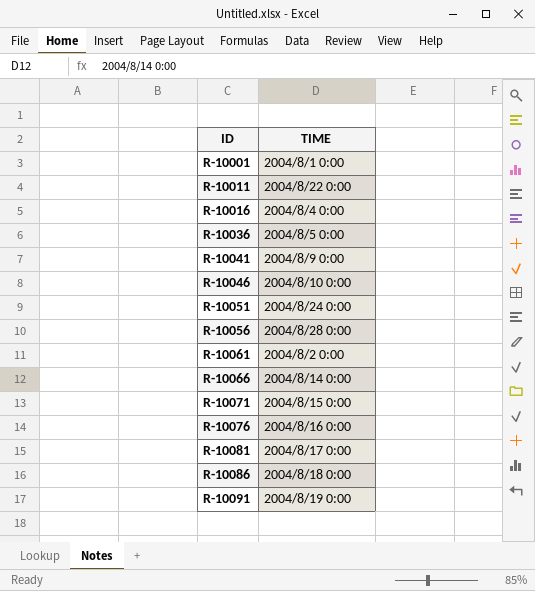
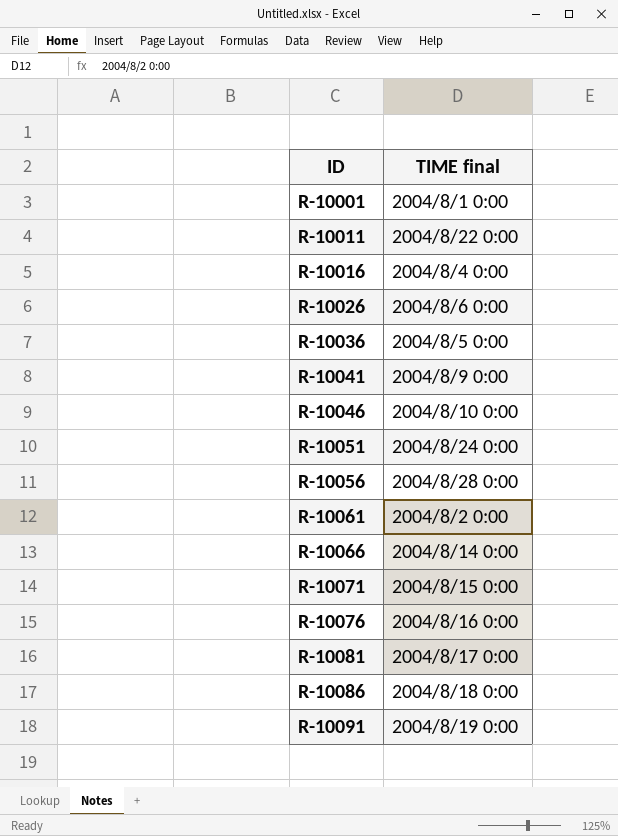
column name: TIME -> TIME final
row R-10026: none -> 2004/8/6 0:00

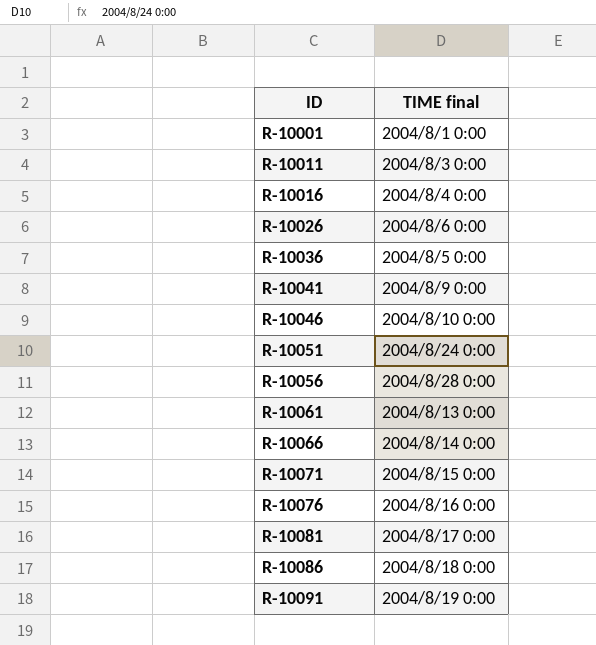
R-10011 | TIME final: 2004/8/22 0:00 -> 2004/8/3 0:00
R-10061 | TIME final: 2004/8/2 0:00 -> 2004/8/13 0:00

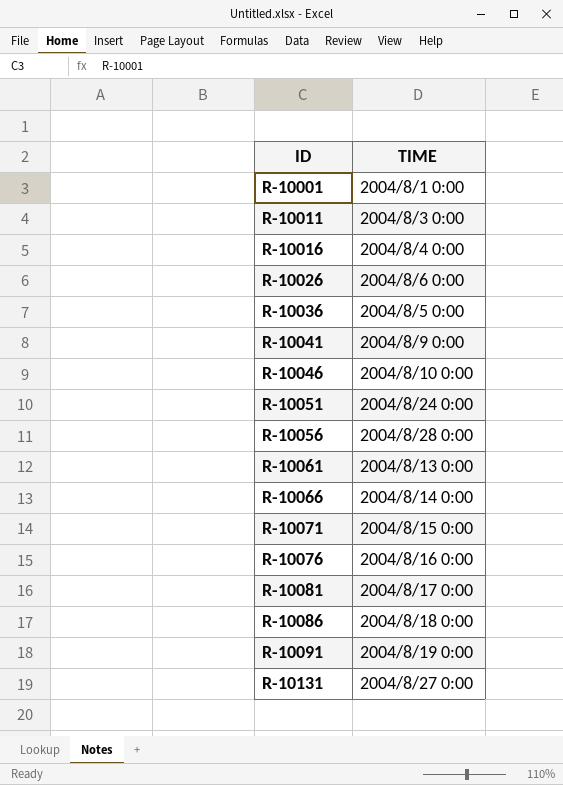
column name: TIME final -> TIME
row R-10131: none -> 2004/8/27 0:00

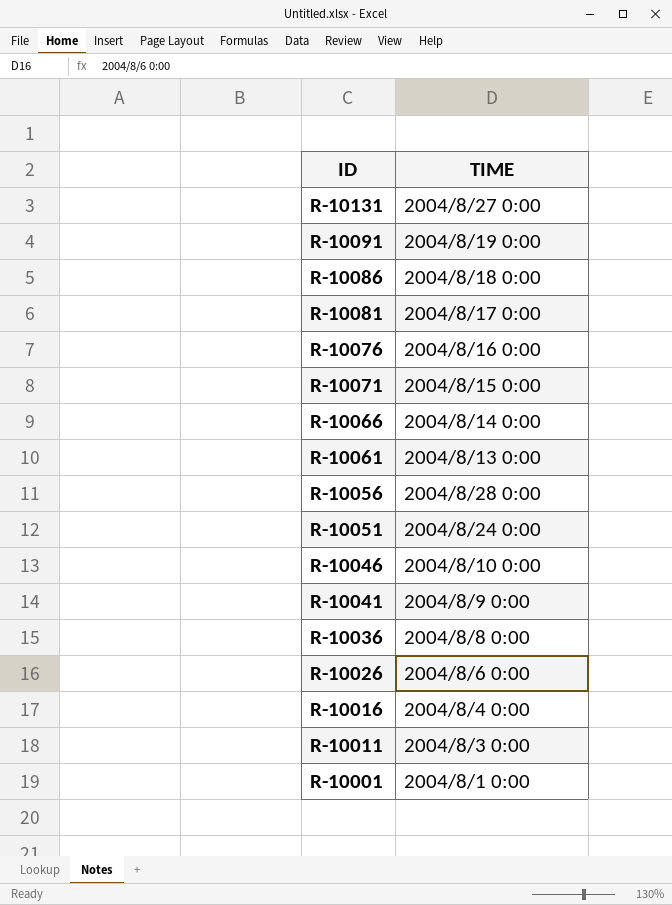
row order: ID ascending -> ID descending
R-10036 | TIME: 2004/8/5 0:00 -> 2004/8/8 0:00

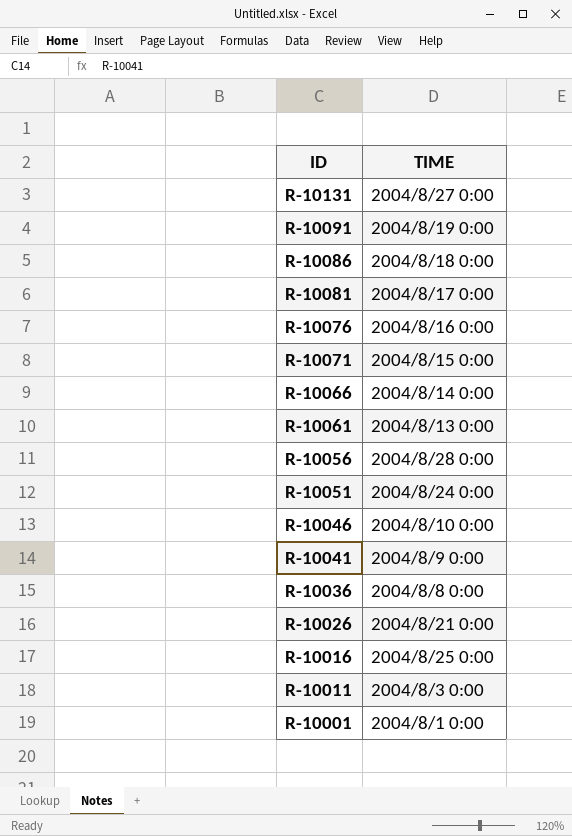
R-10026 | TIME: 2004/8/6 0:00 -> 2004/8/21 0:00
R-10016 | TIME: 2004/8/4 0:00 -> 2004/8/25 0:00

